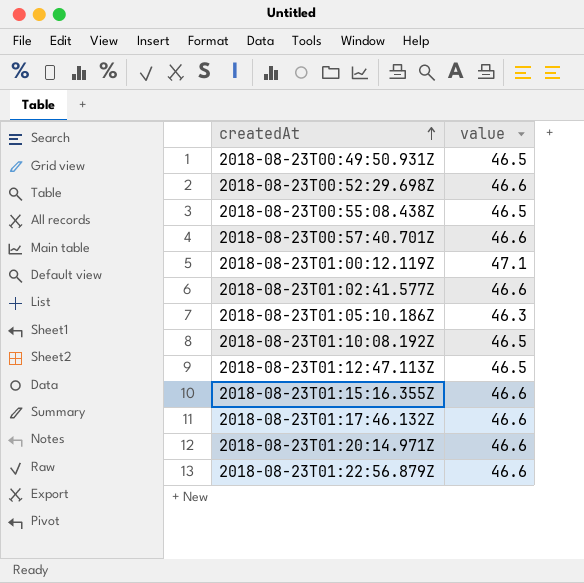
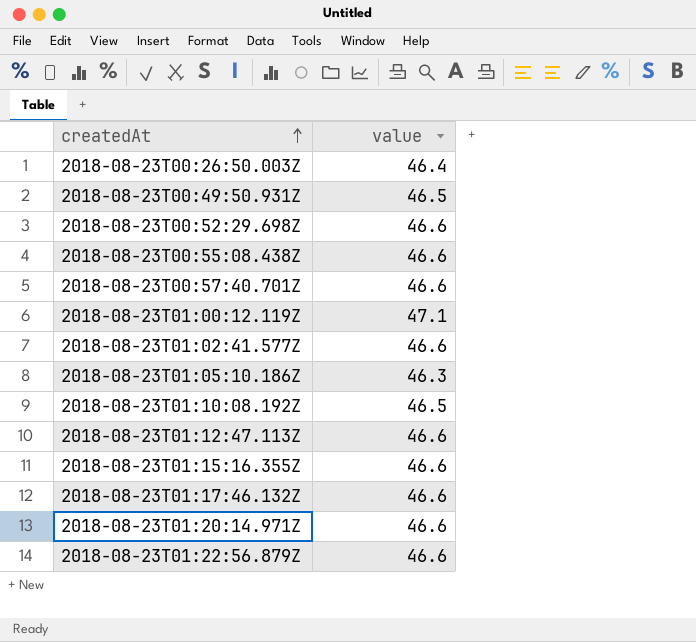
row 2018-08-23T00:26:50.003Z: none -> 46.4
2018-08-23T00:55:08.438Z | value: 46.5 -> 46.6
2018-08-23T01:12:47.113Z | value: 46.5 -> 46.6

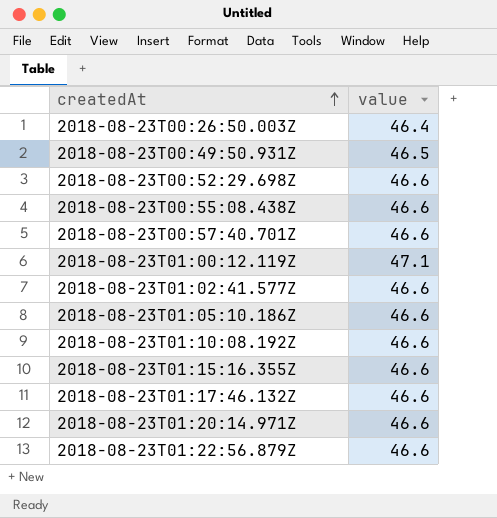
row 2018-08-23T01:12:47.113Z: 46.6 -> none
2018-08-23T01:05:10.186Z | value: 46.3 -> 46.6
2018-08-23T01:10:08.192Z | value: 46.5 -> 46.6

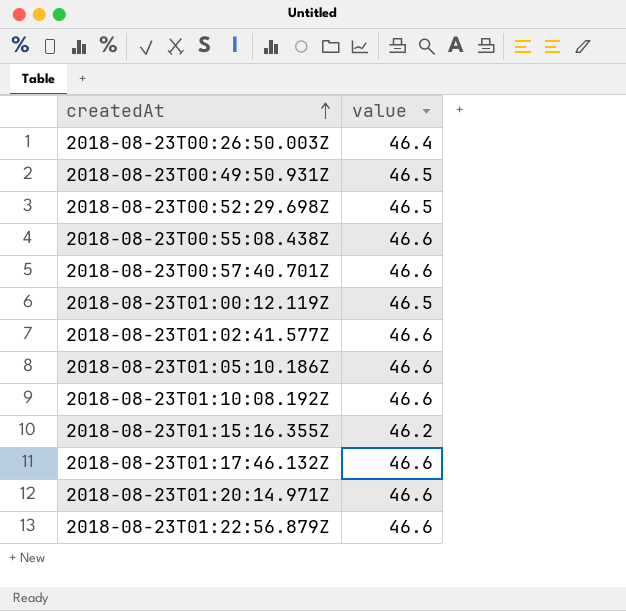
2018-08-23T00:52:29.698Z | value: 46.6 -> 46.5
2018-08-23T01:00:12.119Z | value: 47.1 -> 46.5
2018-08-23T01:15:16.355Z | value: 46.6 -> 46.2

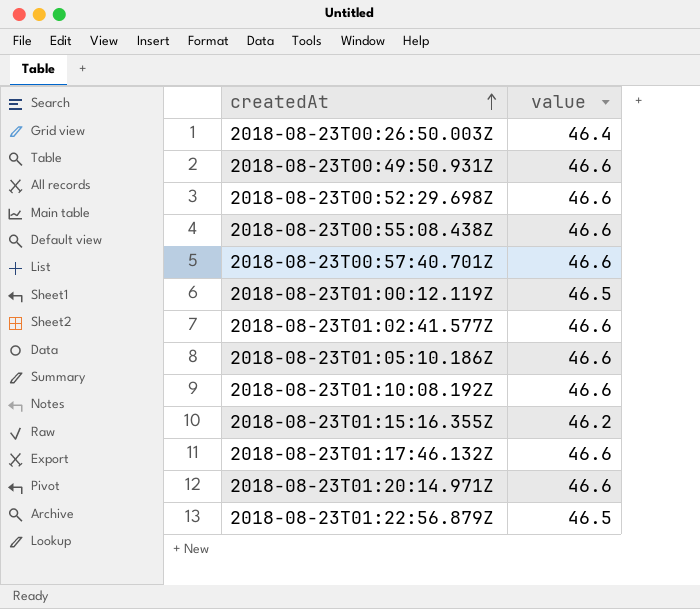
2018-08-23T00:49:50.931Z | value: 46.5 -> 46.6
2018-08-23T00:52:29.698Z | value: 46.5 -> 46.6
2018-08-23T01:22:56.879Z | value: 46.6 -> 46.5

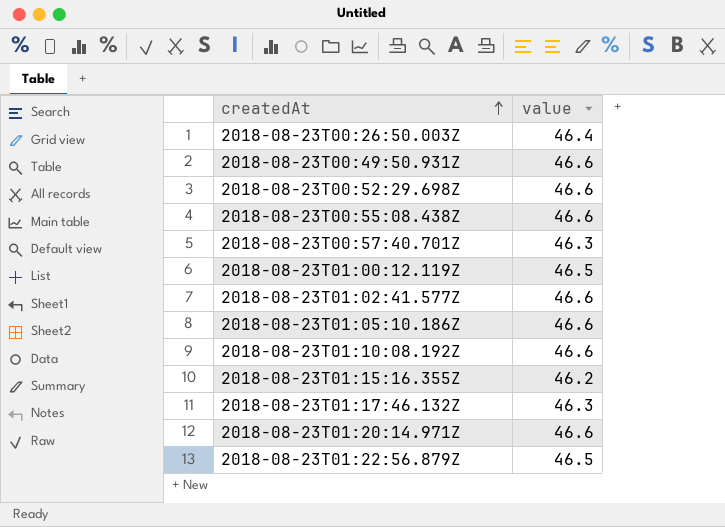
2018-08-23T00:57:40.701Z | value: 46.6 -> 46.3
2018-08-23T01:17:46.132Z | value: 46.6 -> 46.3

